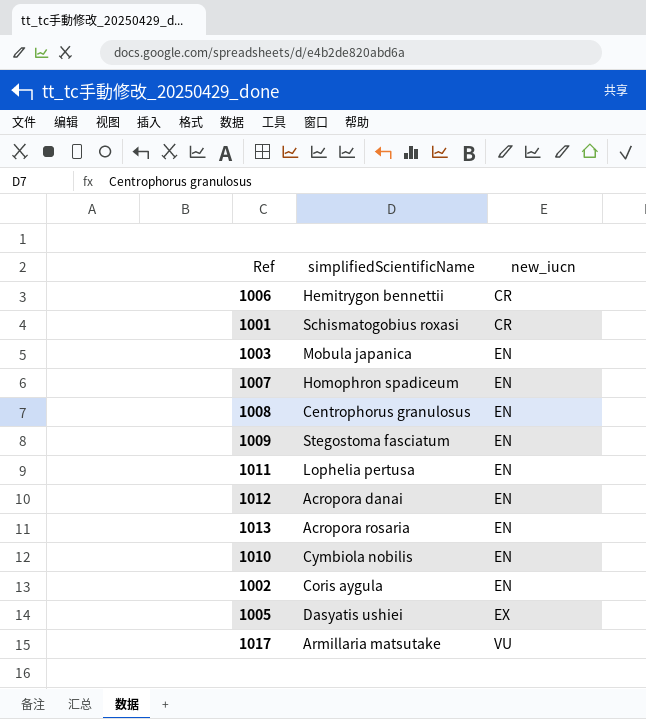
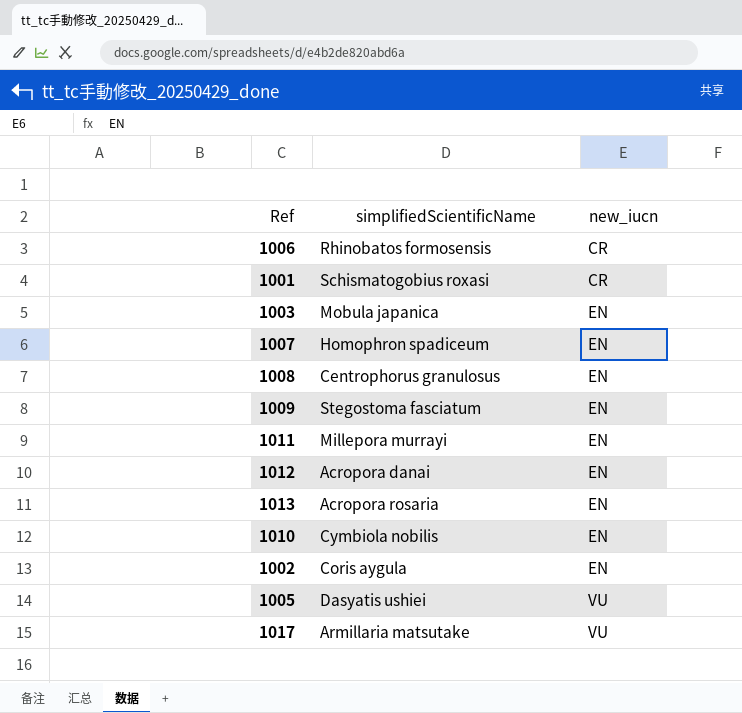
1006 | simplifiedScientificName: Hemitrygon bennettii -> Rhinobatos formosensis
1011 | simplifiedScientificName: Lophelia pertusa -> Millepora murrayi
1005 | new_iucn: EX -> VU

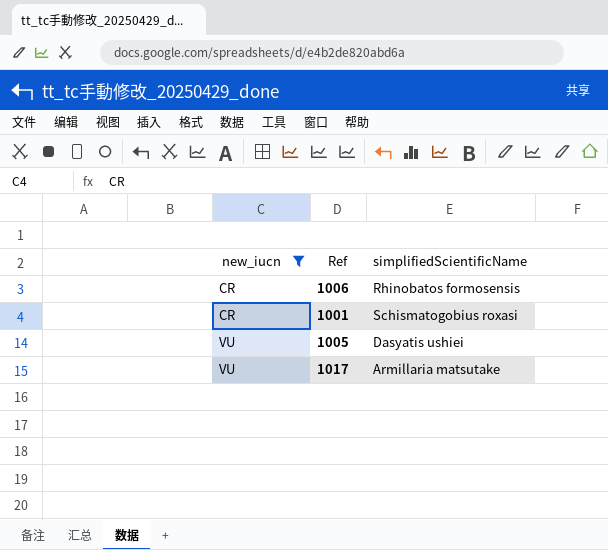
filter: none -> new_iucn != EN
column new_iucn | position: 3 -> 1

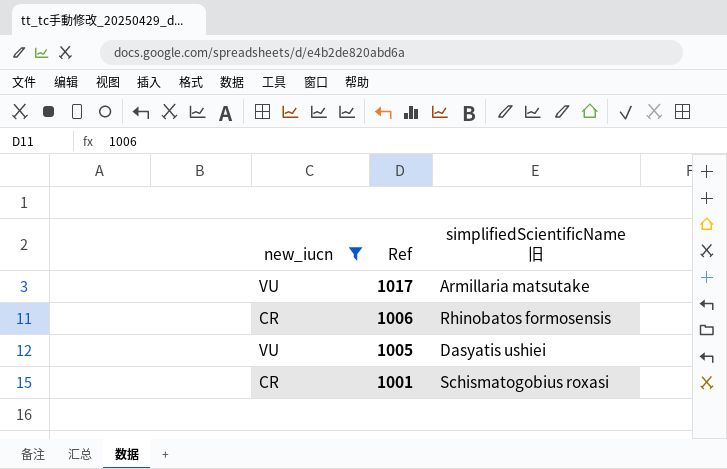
row order: new_iucn ascending -> Ref descending
column name: simplifiedScientificName -> simplifiedScientificName 旧

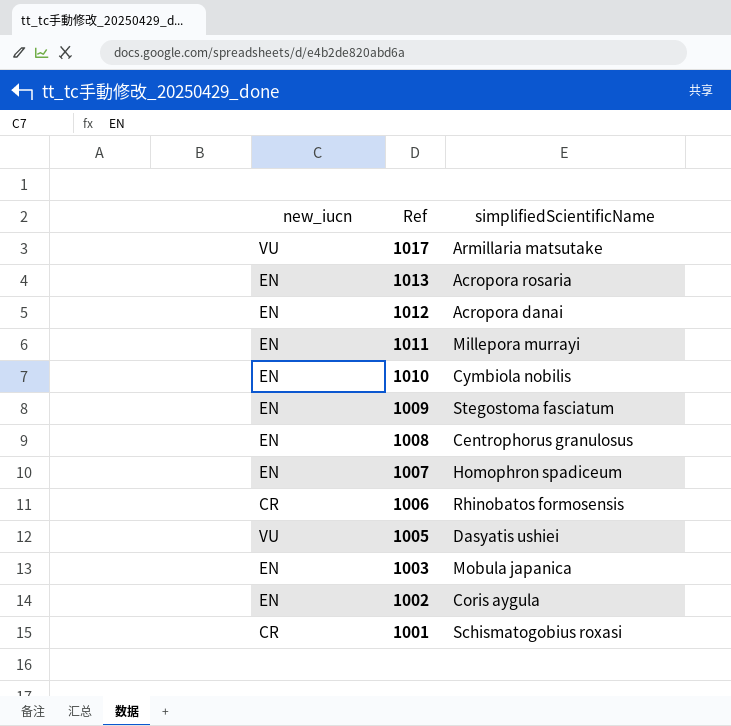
filter: new_iucn != EN -> none
column name: simplifiedScientificName 旧 -> simplifiedScientificName

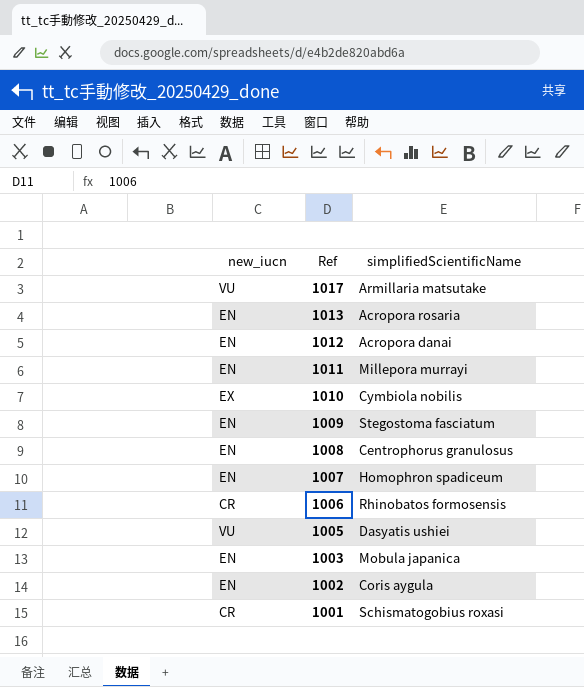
1010 | new_iucn: EN -> EX

